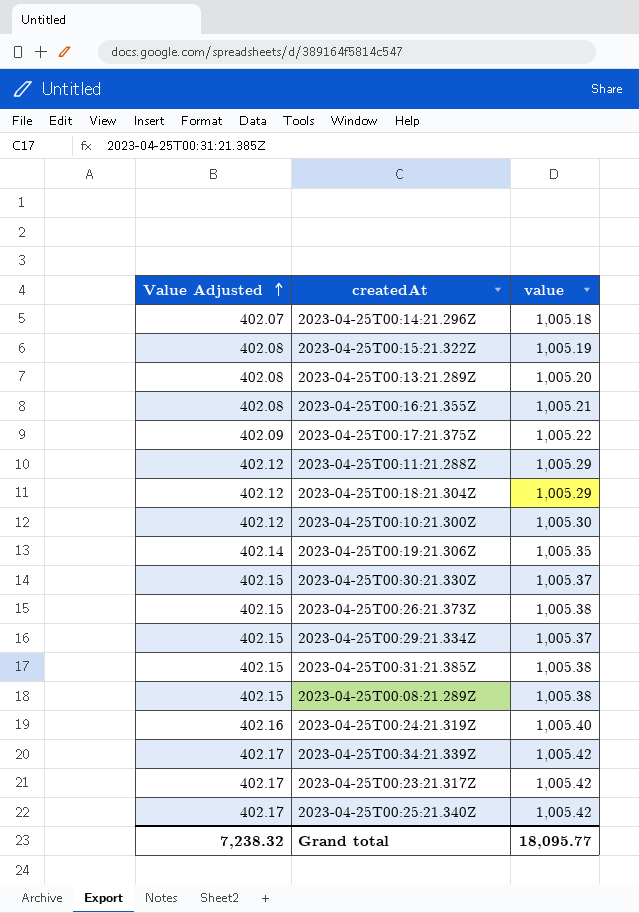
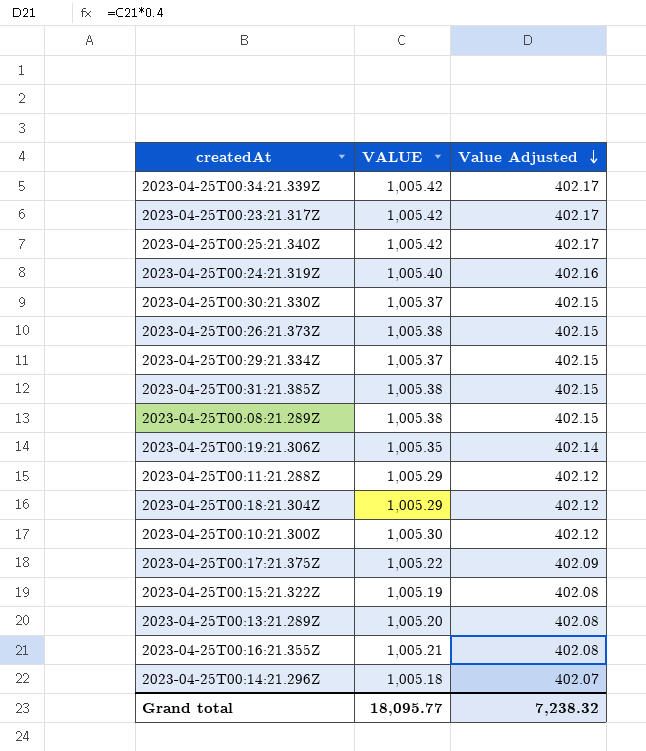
row order: Value Adjusted ascending -> Value Adjusted descending
column name: value -> VALUE
column Value Adjusted | position: 1 -> 3

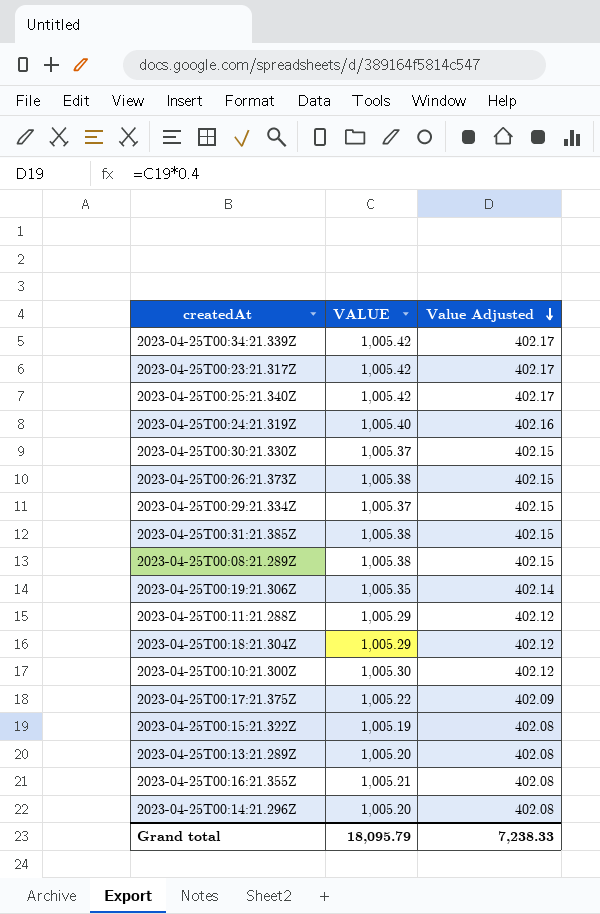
2023-04-25T00:14:21.296Z | VALUE: 1,005.18 -> 1,005.20
2023-04-25T00:14:21.296Z | Value Adjusted: 402.07 -> 402.08
Grand total | VALUE: 18,095.77 -> 18,095.79
Grand total | Value Adjusted: 7,238.32 -> 7,238.33

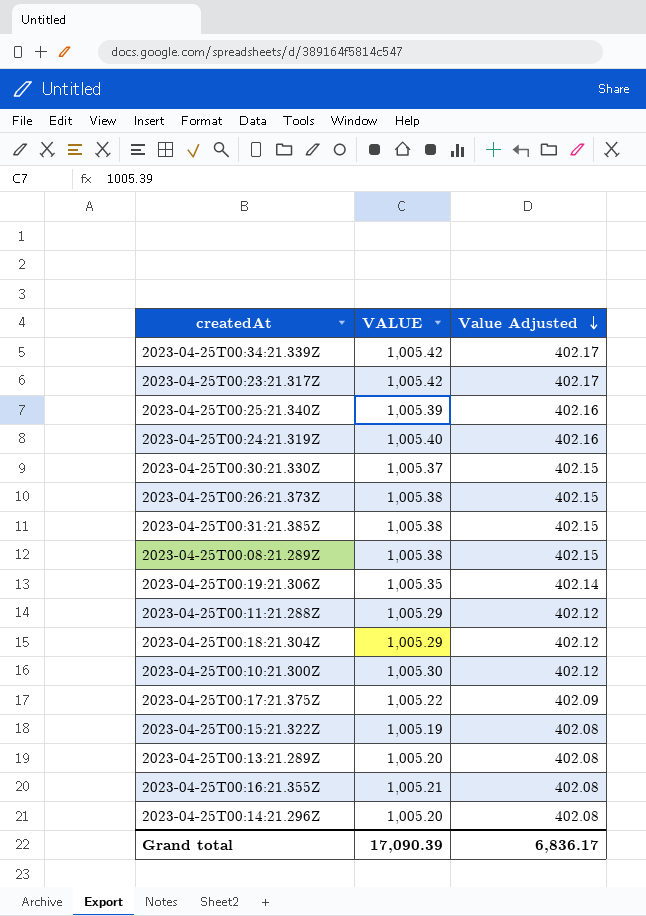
row 2023-04-25T00:29:21.334Z: 1,005.37 | 402.15 -> none
2023-04-25T00:25:21.340Z | VALUE: 1,005.42 -> 1,005.39
2023-04-25T00:25:21.340Z | Value Adjusted: 402.17 -> 402.16
Grand total | VALUE: 18,095.79 -> 17,090.39
Grand total | Value Adjusted: 7,238.33 -> 6,836.17

